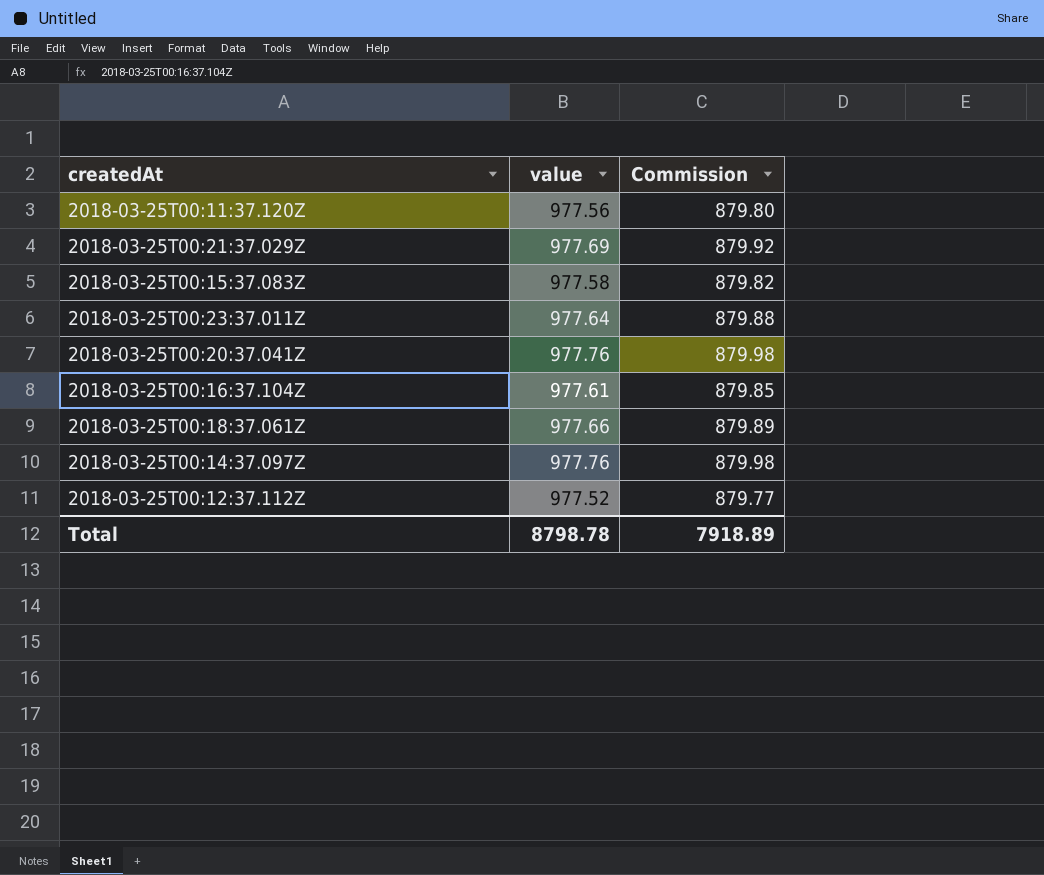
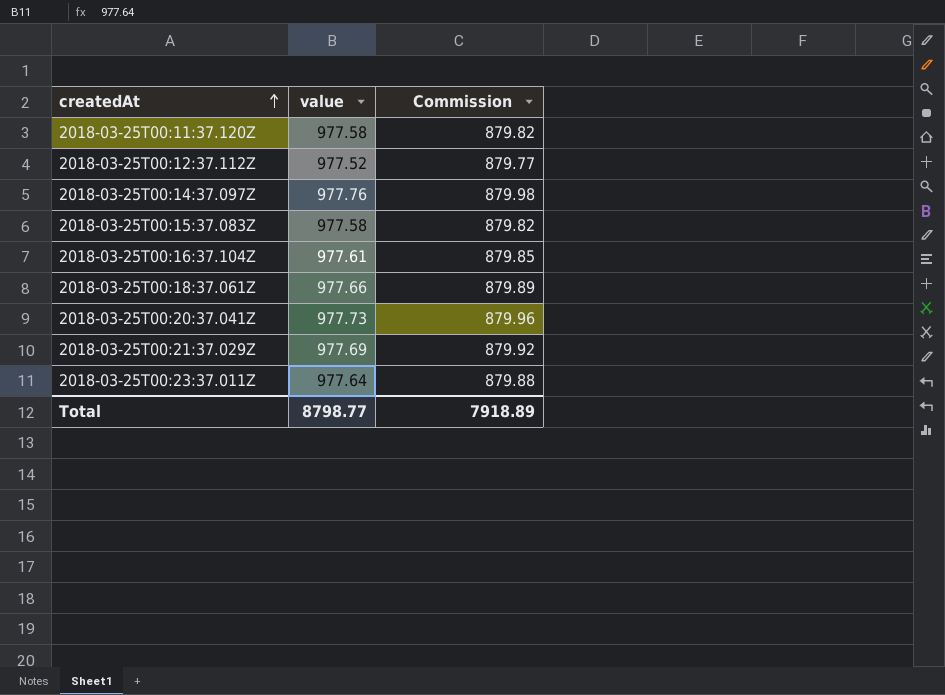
row order: none -> createdAt ascending
2018-03-25T00:11:37.120Z | value: 977.56 -> 977.58
2018-03-25T00:11:37.120Z | Commission: 879.80 -> 879.82
2018-03-25T00:20:37.041Z | value: 977.76 -> 977.73
2018-03-25T00:20:37.041Z | Commission: 879.98 -> 879.96
Total | value: 8798.78 -> 8798.77

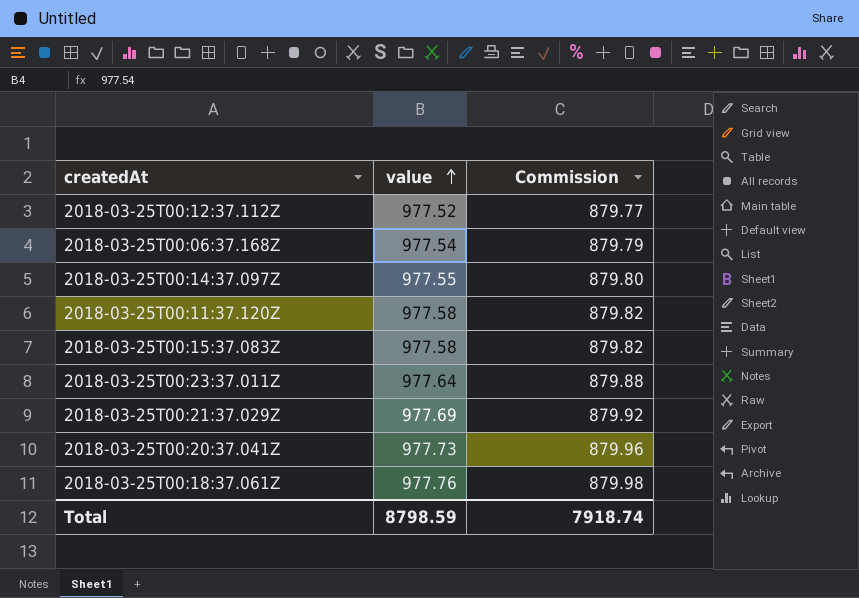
row order: createdAt ascending -> value ascending
row 2018-03-25T00:16:37.104Z: 977.61 | 879.85 -> none
row 2018-03-25T00:06:37.168Z: none -> 977.54 | 879.79
2018-03-25T00:14:37.097Z | value: 977.76 -> 977.55
2018-03-25T00:14:37.097Z | Commission: 879.98 -> 879.80
2018-03-25T00:18:37.061Z | value: 977.66 -> 977.76
2018-03-25T00:18:37.061Z | Commission: 879.89 -> 879.98
Total | value: 8798.77 -> 8798.59
Total | Commission: 7918.89 -> 7918.74

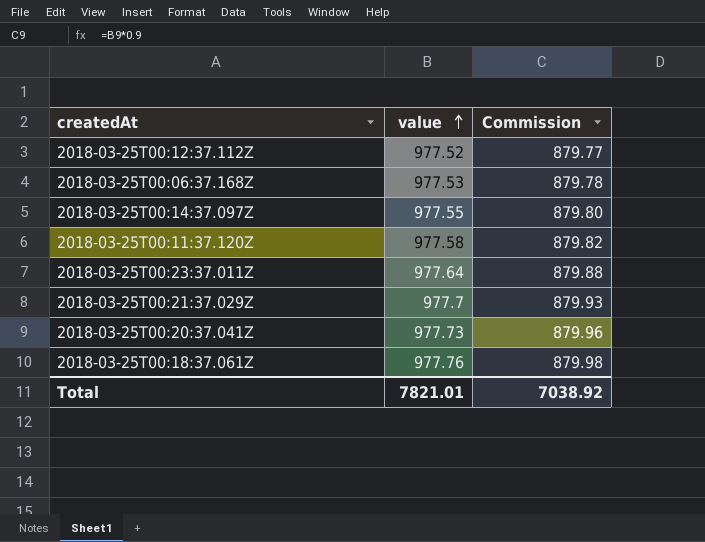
row 2018-03-25T00:15:37.083Z: 977.58 | 879.82 -> none
2018-03-25T00:06:37.168Z | value: 977.54 -> 977.53
2018-03-25T00:06:37.168Z | Commission: 879.79 -> 879.78
2018-03-25T00:21:37.029Z | value: 977.69 -> 977.7
2018-03-25T00:21:37.029Z | Commission: 879.92 -> 879.93
Total | value: 8798.59 -> 7821.01
Total | Commission: 7918.74 -> 7038.92

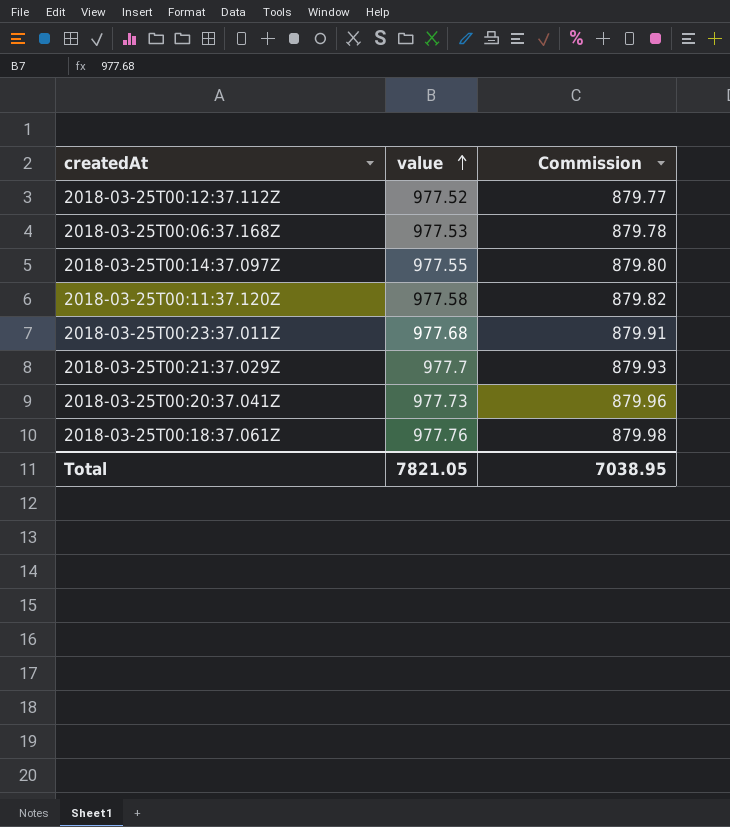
2018-03-25T00:23:37.011Z | value: 977.64 -> 977.68
2018-03-25T00:23:37.011Z | Commission: 879.88 -> 879.91
Total | value: 7821.01 -> 7821.05
Total | Commission: 7038.92 -> 7038.95

